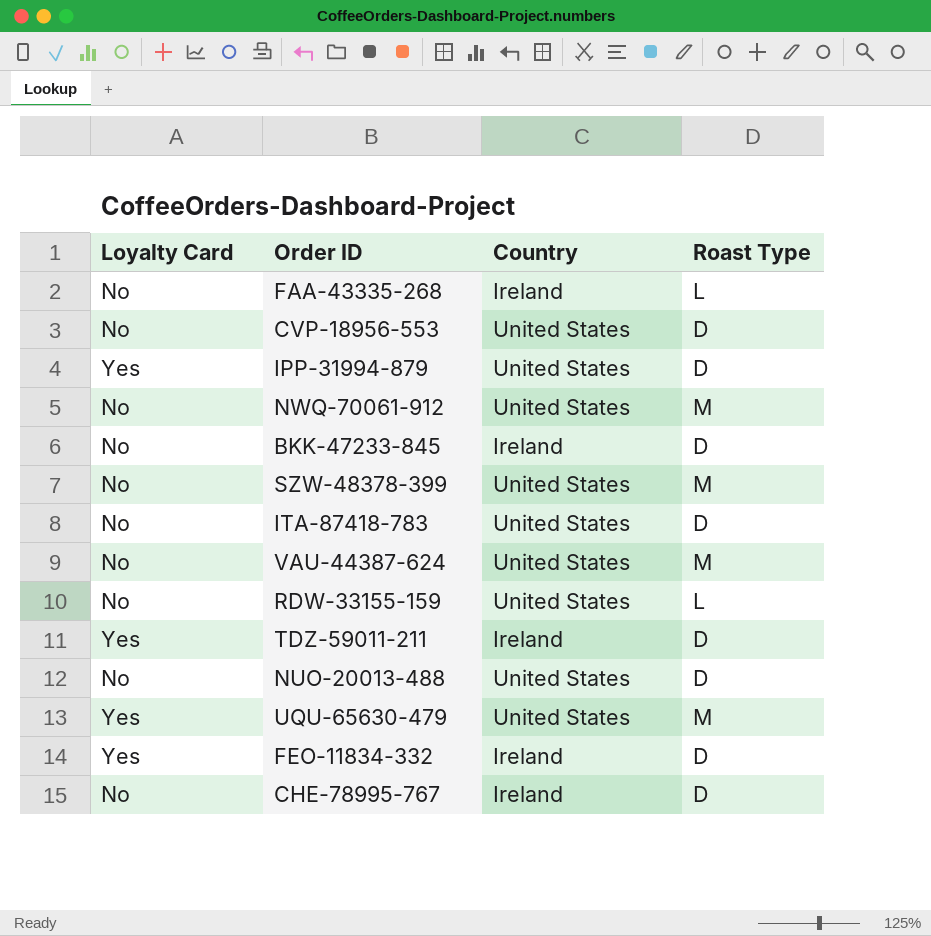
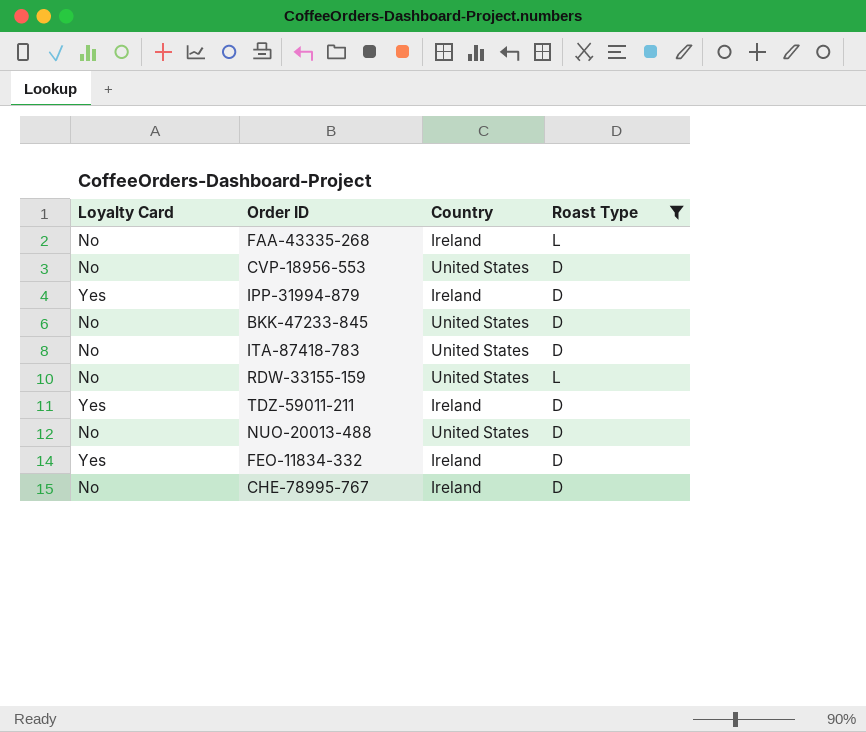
filter: none -> Roast Type != M
IPP-31994-879 | Country: United States -> Ireland
BKK-47233-845 | Country: Ireland -> United States

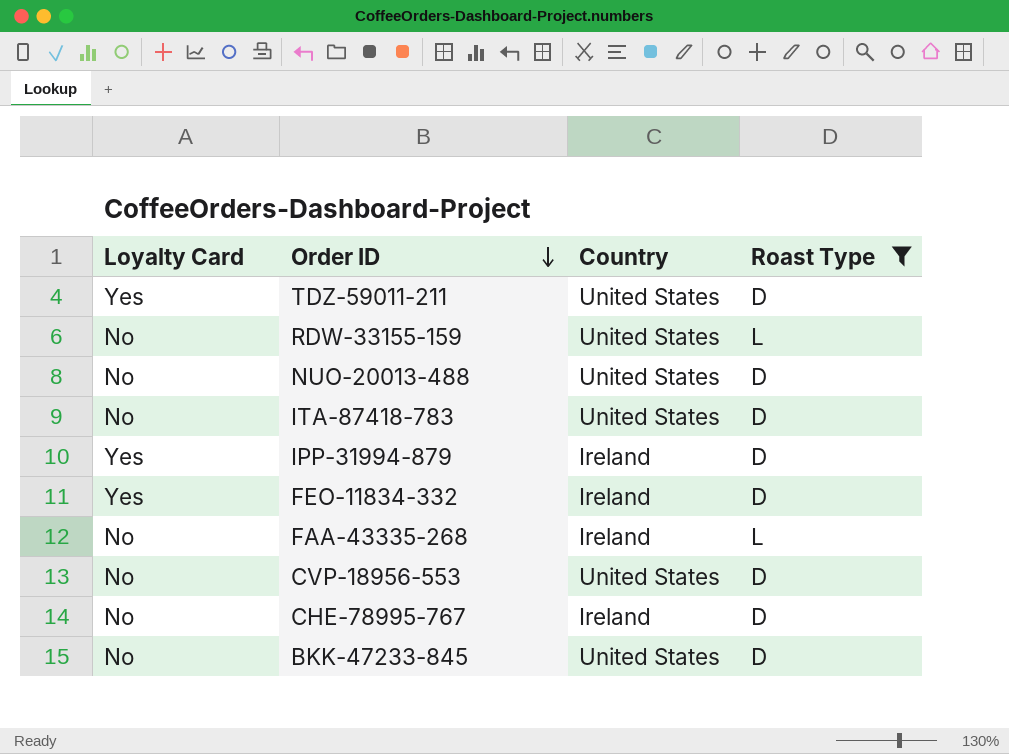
row order: none -> Order ID descending
TDZ-59011-211 | Country: Ireland -> United States

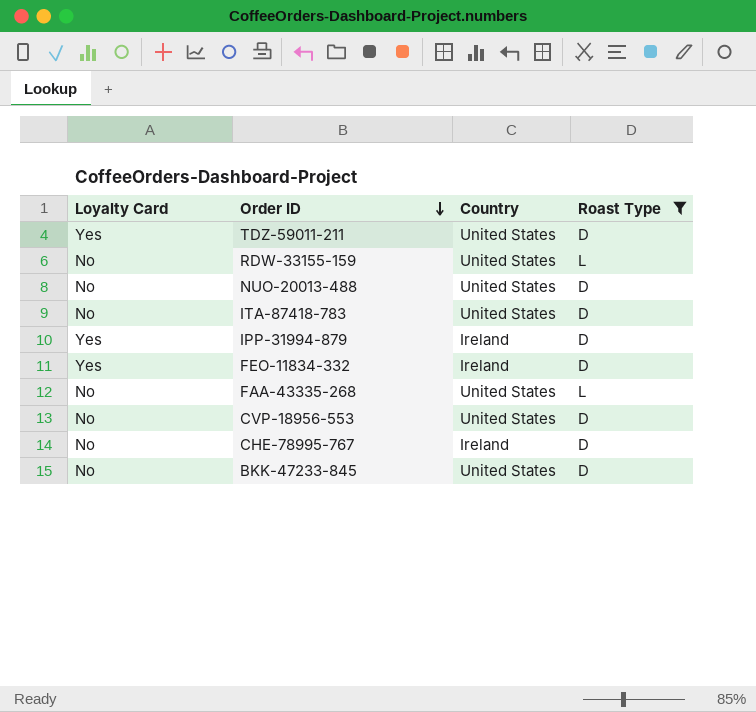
FAA-43335-268 | Country: Ireland -> United States

